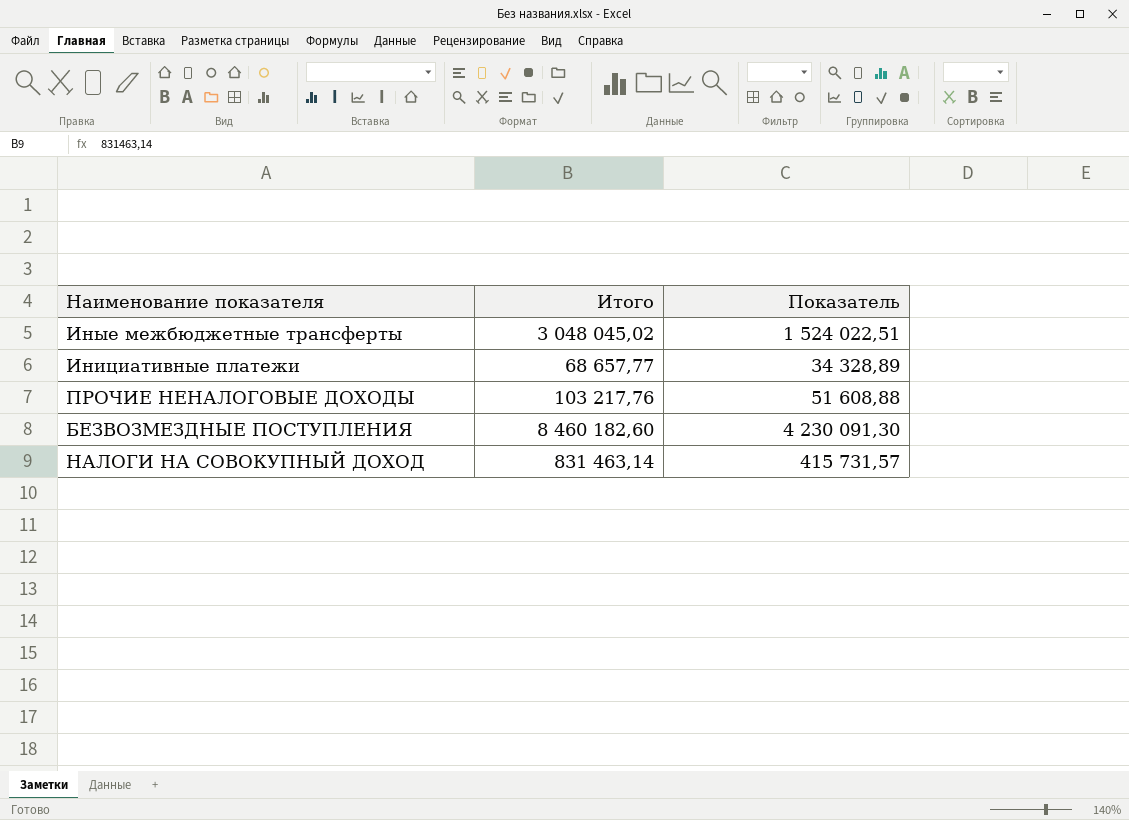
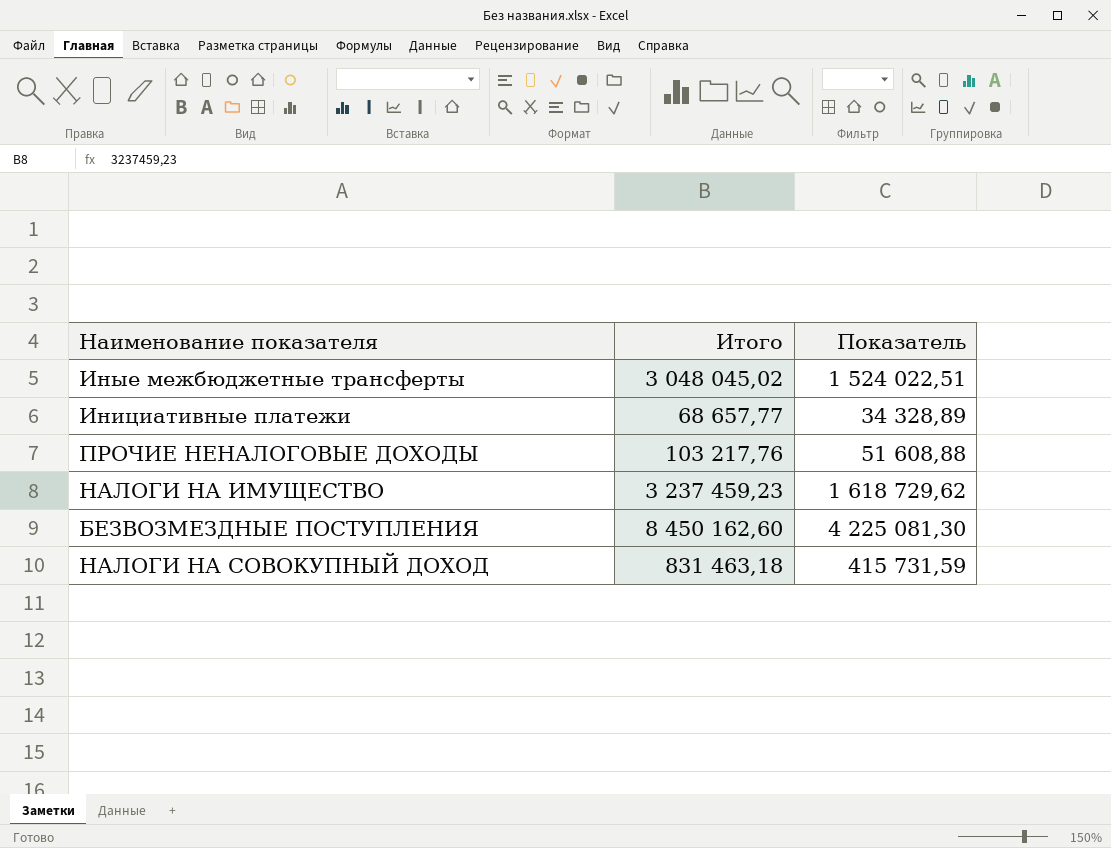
row НАЛОГИ НА ИМУЩЕСТВО: none -> 3 237 459,23 | 1 618 729,62
БЕЗВОЗМЕЗДНЫЕ ПОСТУПЛЕНИЯ | Итого: 8 460 182,60 -> 8 450 162,60
БЕЗВОЗМЕЗДНЫЕ ПОСТУПЛЕНИЯ | Показатель: 4 230 091,30 -> 4 225 081,30
НАЛОГИ НА СОВОКУПНЫЙ ДОХОД | Итого: 831 463,14 -> 831 463,18
НАЛОГИ НА СОВОКУПНЫЙ ДОХОД | Показатель: 415 731,57 -> 415 731,59

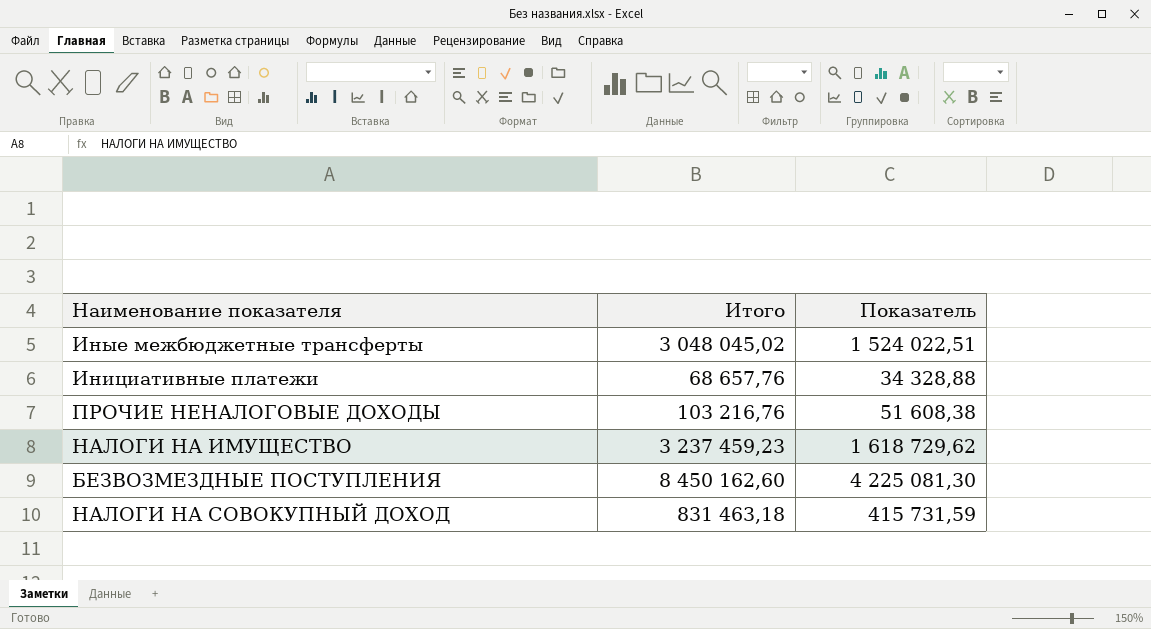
Инициативные платежи | Итого: 68 657,77 -> 68 657,76
Инициативные платежи | Показатель: 34 328,89 -> 34 328,88
ПРОЧИЕ НЕНАЛОГОВЫЕ ДОХОДЫ | Итого: 103 217,76 -> 103 216,76
ПРОЧИЕ НЕНАЛОГОВЫЕ ДОХОДЫ | Показатель: 51 608,88 -> 51 608,38

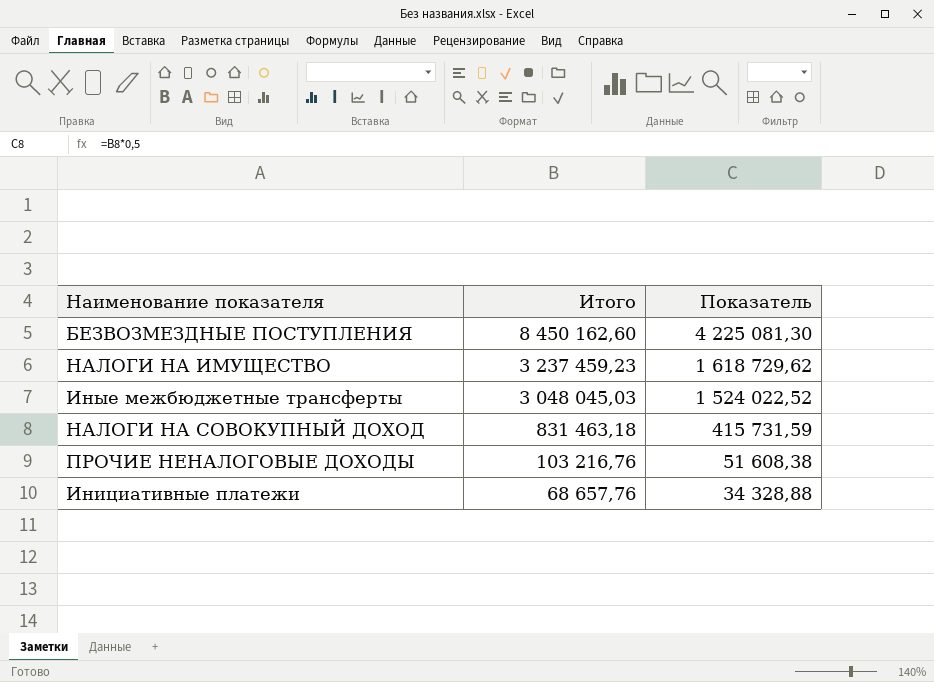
row order: none -> Итого descending
Иные межбюджетные трансферты | Итого: 3 048 045,02 -> 3 048 045,03
Иные межбюджетные трансферты | Показатель: 1 524 022,51 -> 1 524 022,52

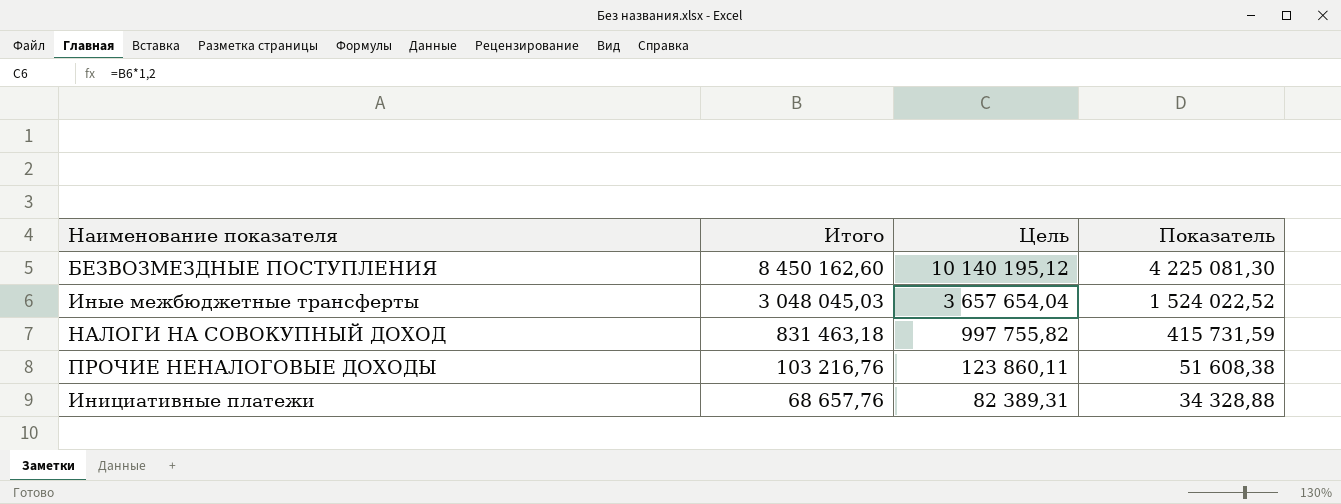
column Цель | formula: none -> [Итого] * 1,2
row НАЛОГИ НА ИМУЩЕСТВО: 3 237 459,23 | 1 618 729,62 -> none

